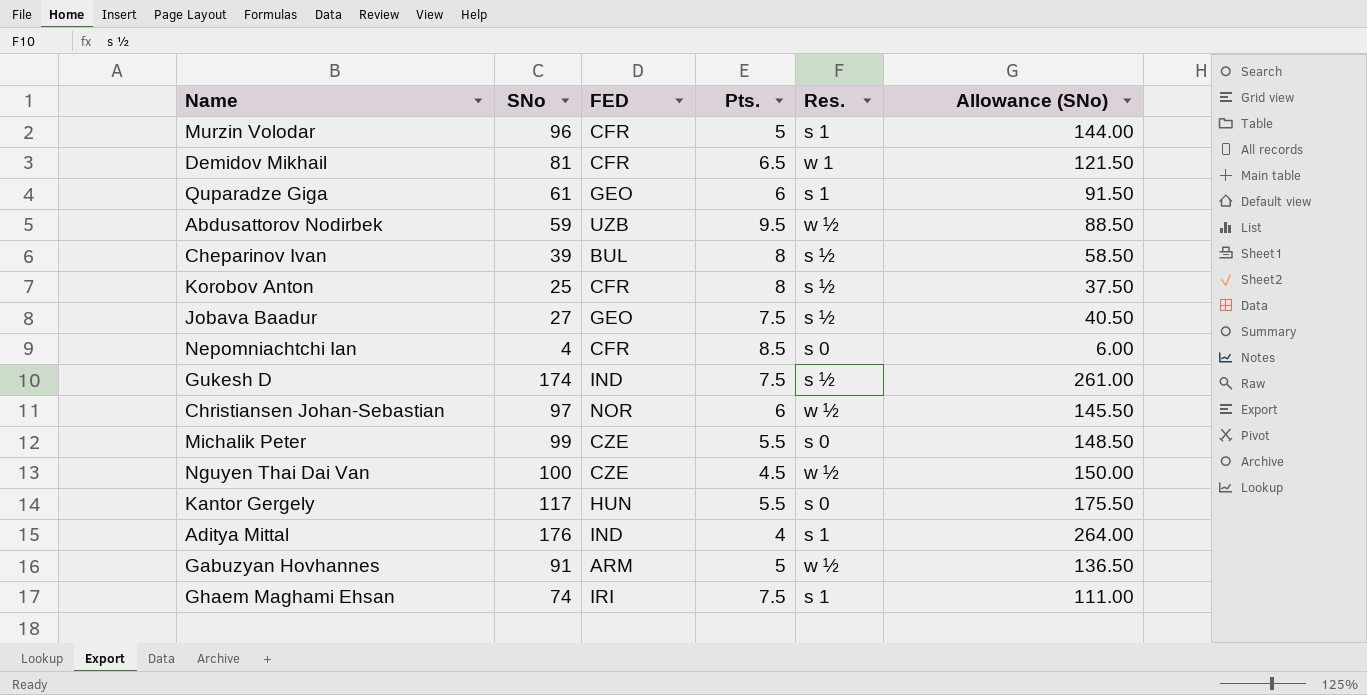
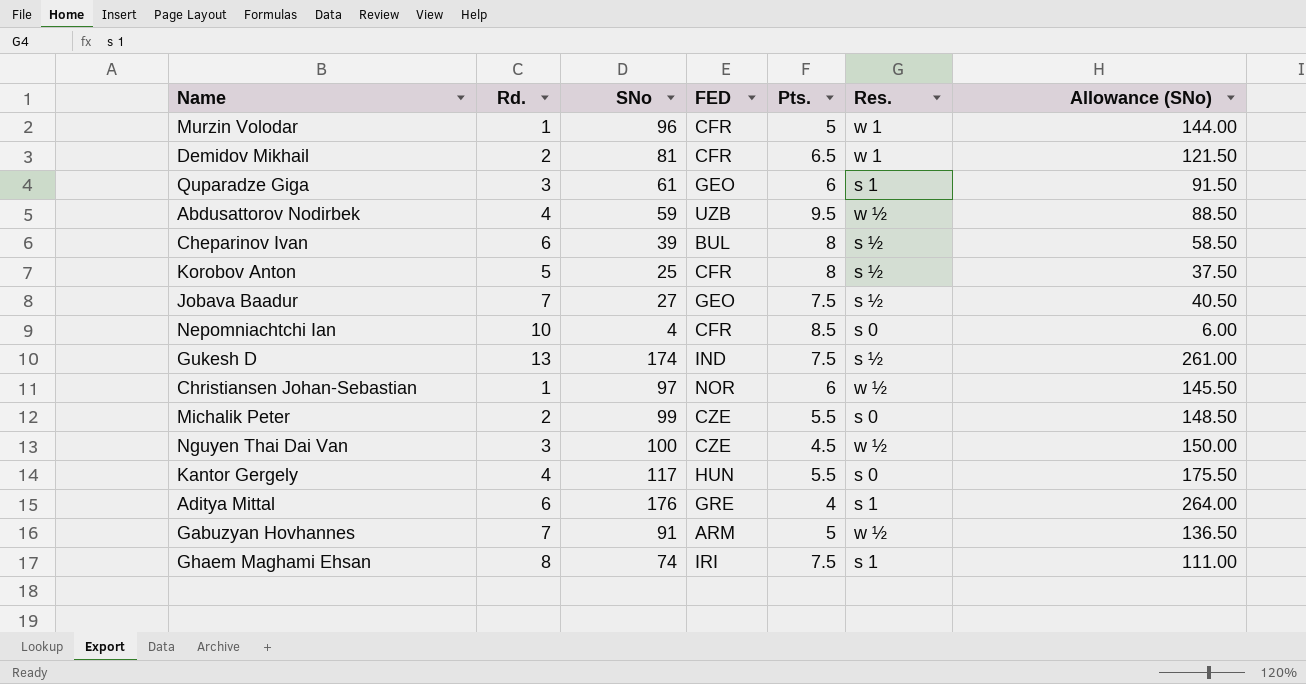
column Rd. | position: none -> 2
Murzin Volodar | Res.: s 1 -> w 1
Aditya Mittal | FED: IND -> GRE

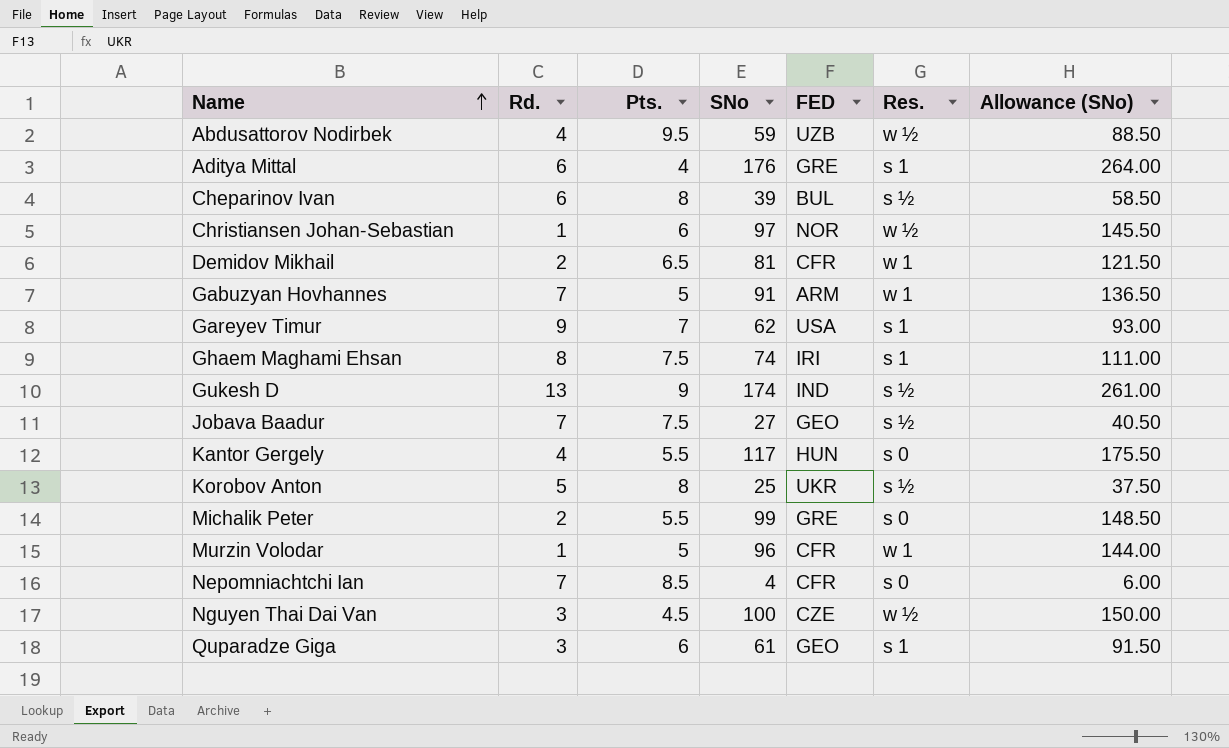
row order: none -> Name ascending
column Pts. | position: 5 -> 3
Gabuzyan Hovhannes | Res.: w ½ -> w 1
row Gareyev Timur: none -> 9 | 7 | 62 | USA | s 1 | 93.00
Gukesh D | Pts.: 7.5 -> 9
Korobov Anton | FED: CFR -> UKR
Michalik Peter | FED: CZE -> GRE
Nepomniachtchi Ian | Rd.: 10 -> 7

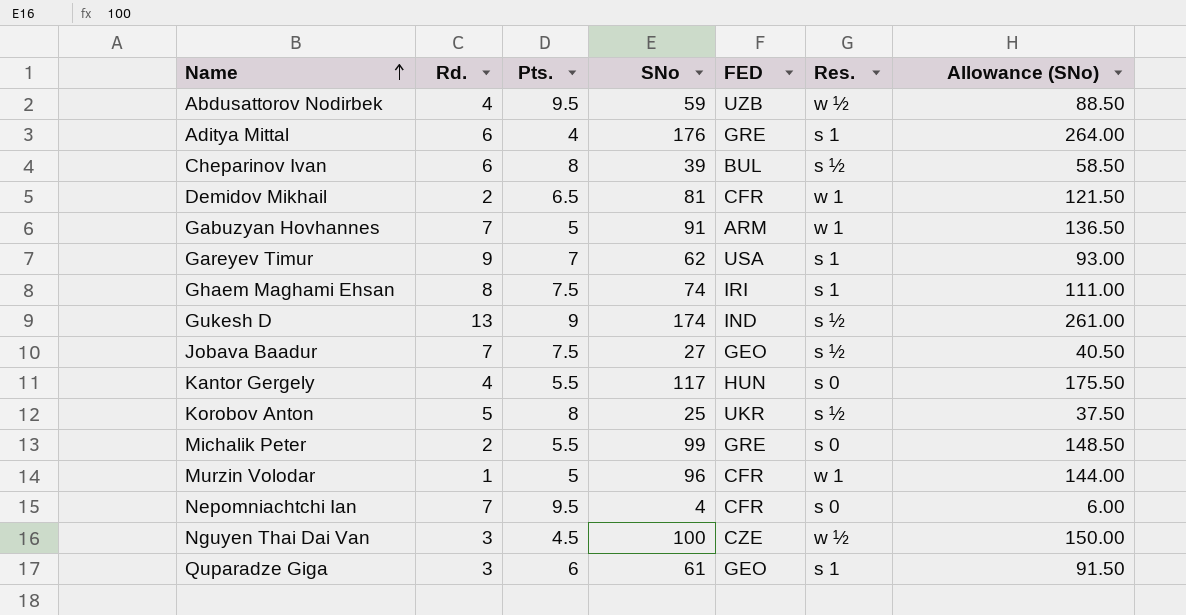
row Christiansen Johan-Sebastian: 1 | 6 | 97 | NOR | w ½ | 145.50 -> none
Nepomniachtchi Ian | Pts.: 8.5 -> 9.5

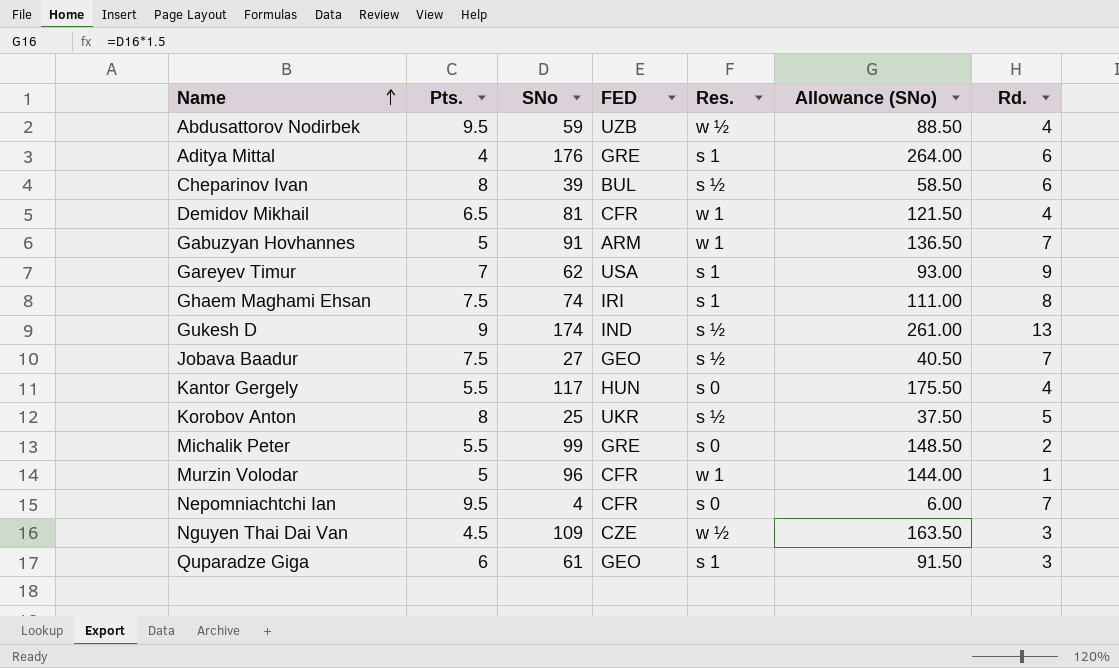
column Rd. | position: 2 -> 7
Demidov Mikhail | Rd.: 2 -> 4
Nguyen Thai Dai Van | SNo: 100 -> 109
Nguyen Thai Dai Van | Allowance (SNo): 150.00 -> 163.50

